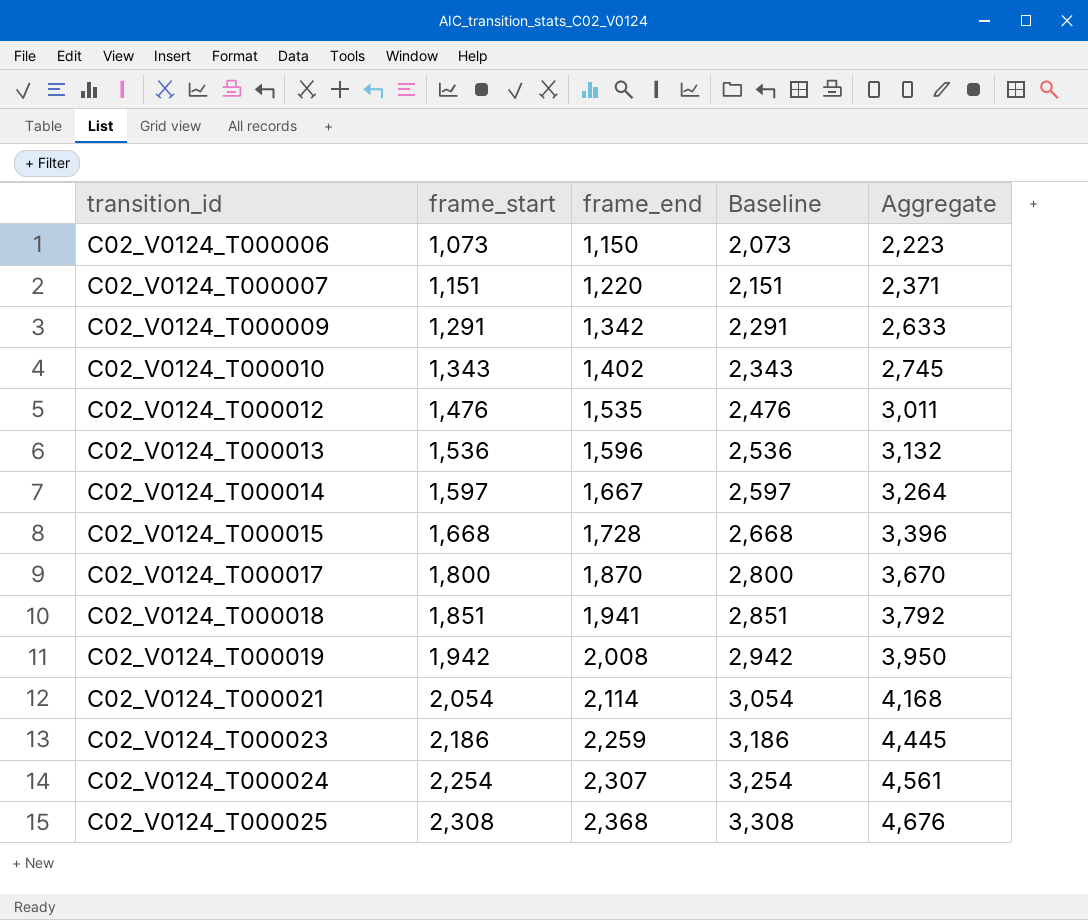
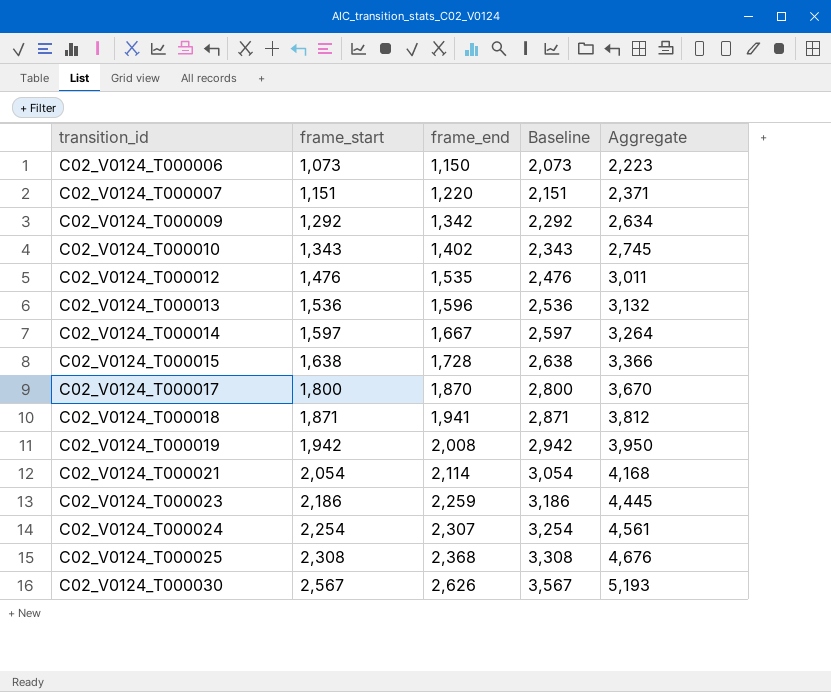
C02_V0124_T000009 | frame_start: 1,291 -> 1,292
C02_V0124_T000009 | Baseline: 2,291 -> 2,292
C02_V0124_T000009 | Aggregate: 2,633 -> 2,634
C02_V0124_T000015 | frame_start: 1,668 -> 1,638
C02_V0124_T000015 | Baseline: 2,668 -> 2,638
C02_V0124_T000015 | Aggregate: 3,396 -> 3,366
C02_V0124_T000018 | frame_start: 1,851 -> 1,871
C02_V0124_T000018 | Baseline: 2,851 -> 2,871
C02_V0124_T000018 | Aggregate: 3,792 -> 3,812
row C02_V0124_T000030: none -> 2,567 | 2,626 | 3,567 | 5,193

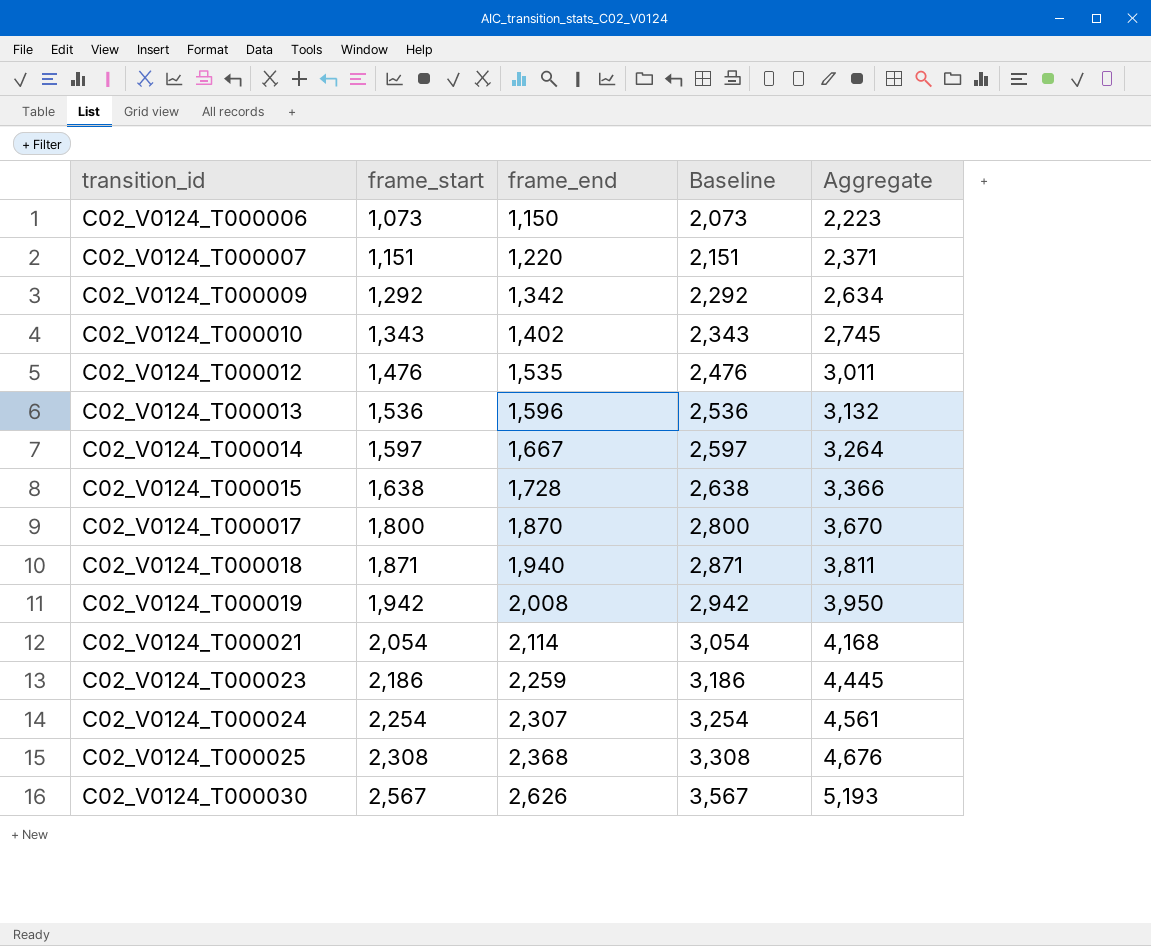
C02_V0124_T000018 | frame_end: 1,941 -> 1,940
C02_V0124_T000018 | Aggregate: 3,812 -> 3,811

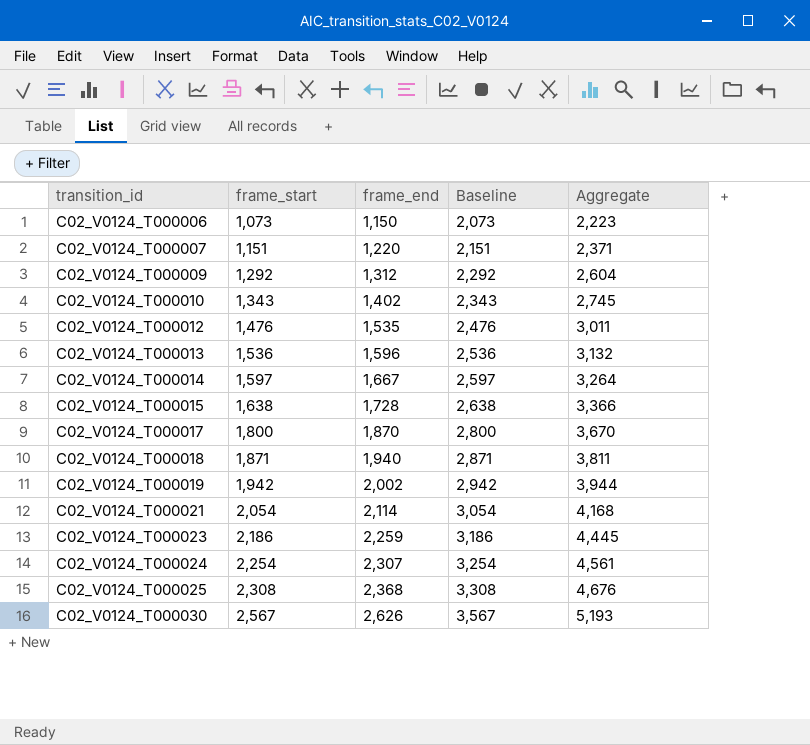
C02_V0124_T000009 | frame_end: 1,342 -> 1,312
C02_V0124_T000009 | Aggregate: 2,634 -> 2,604
C02_V0124_T000019 | frame_end: 2,008 -> 2,002
C02_V0124_T000019 | Aggregate: 3,950 -> 3,944

